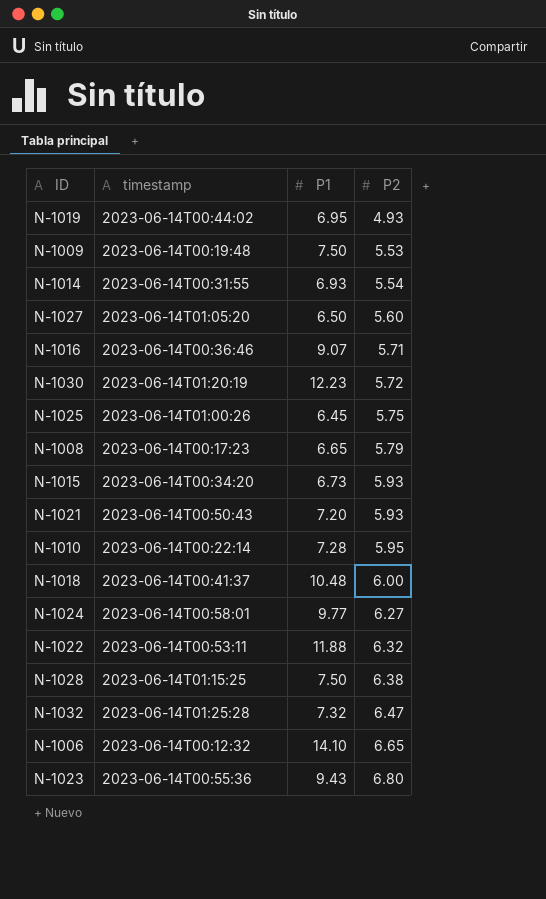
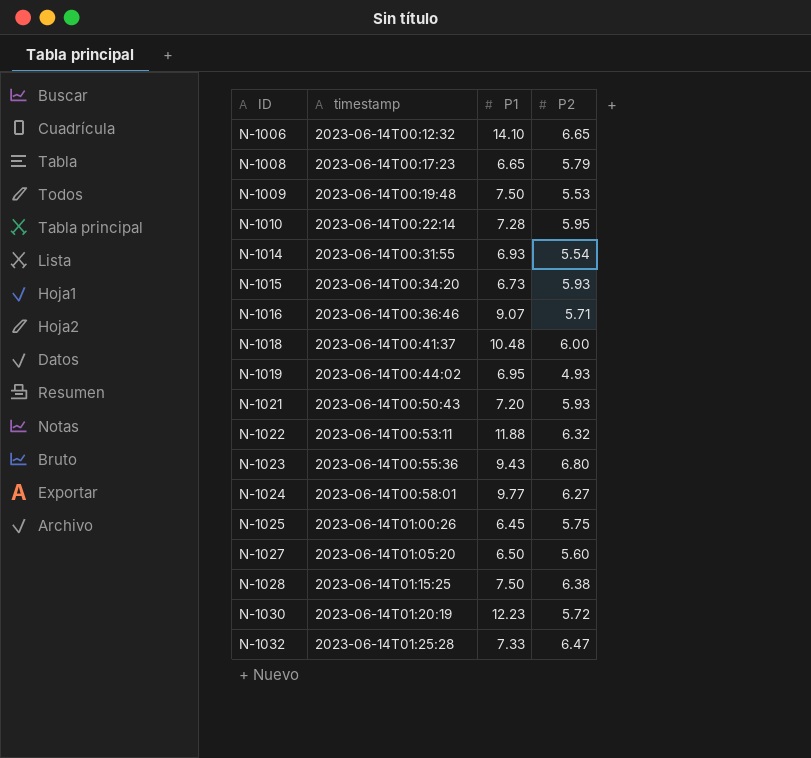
row order: P2 ascending -> ID ascending
N-1032 | P1: 7.32 -> 7.33

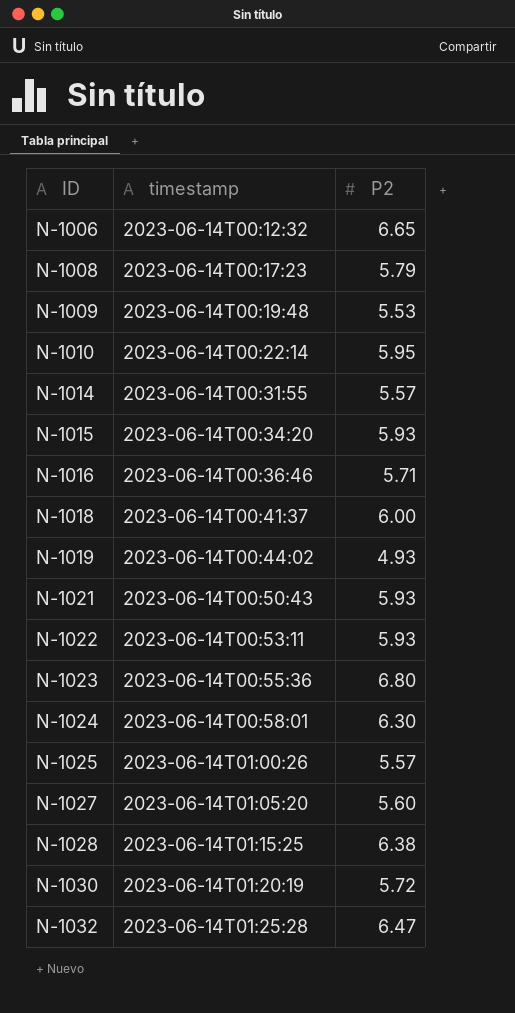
column P1 | position: 3 -> none
N-1014 | P2: 5.54 -> 5.57
N-1022 | P2: 6.32 -> 5.93
N-1024 | P2: 6.27 -> 6.30
N-1025 | P2: 5.75 -> 5.57

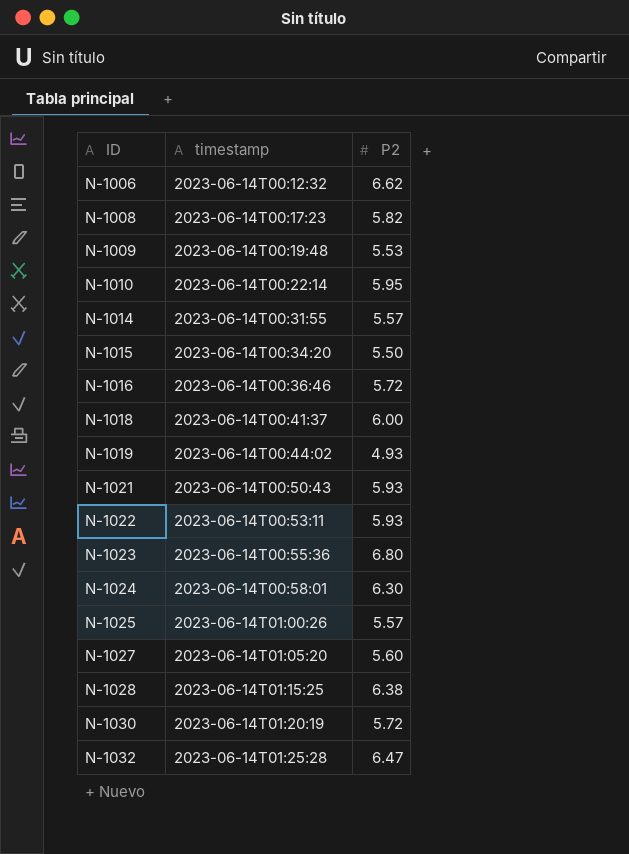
N-1006 | P2: 6.65 -> 6.62
N-1008 | P2: 5.79 -> 5.82
N-1015 | P2: 5.93 -> 5.50
N-1016 | P2: 5.71 -> 5.72

